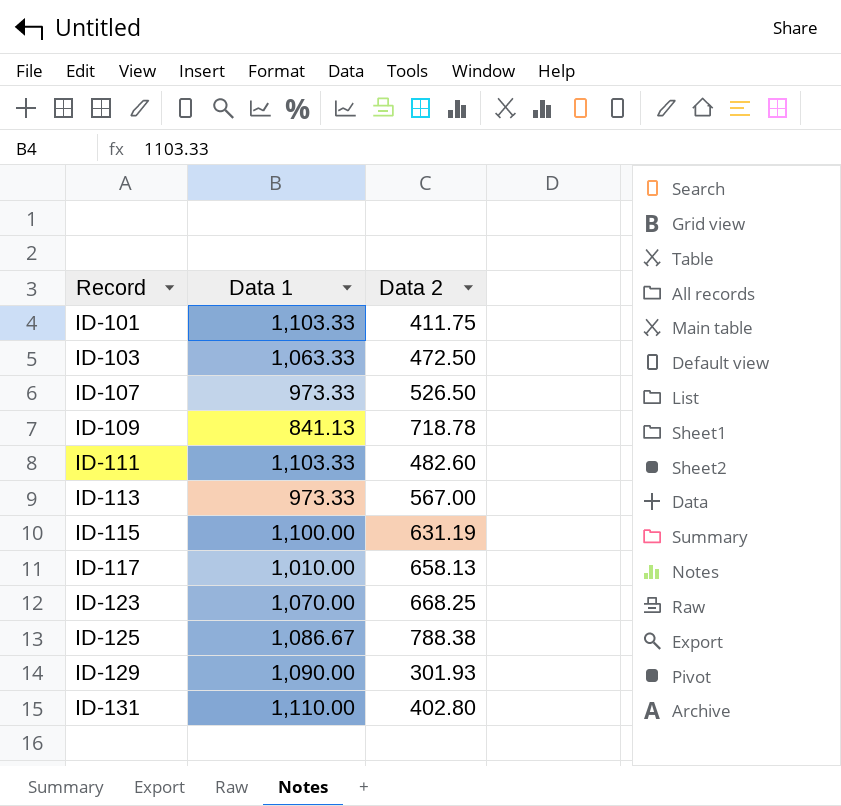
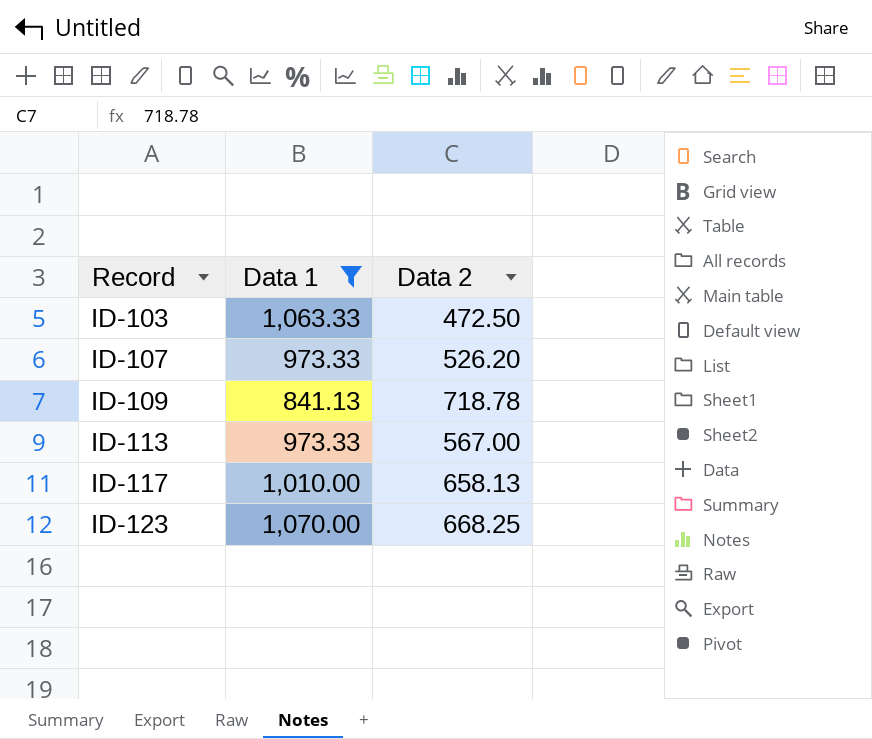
filter: none -> Data 1 <= 1,070.00
ID-107 | Data 2: 526.50 -> 526.20

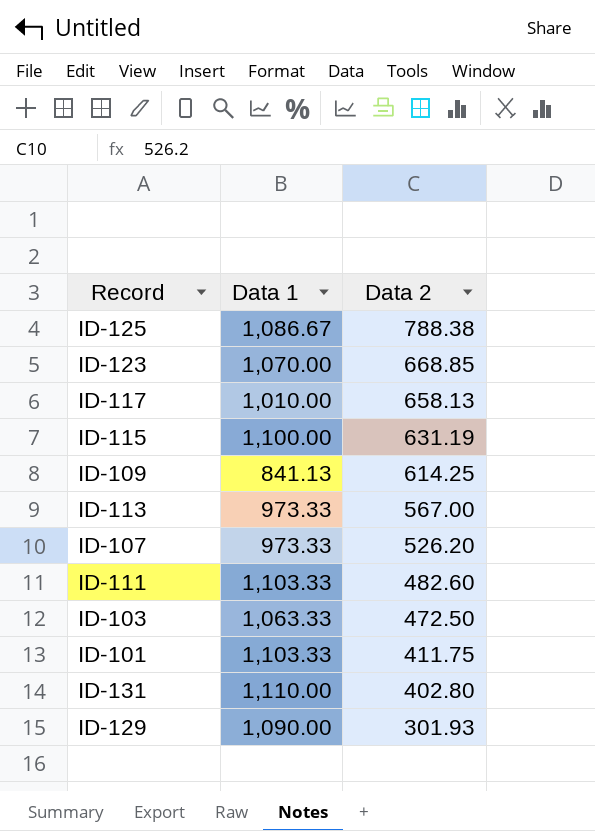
filter: Data 1 <= 1,070.00 -> none
row order: Record ascending -> Data 2 descending
ID-123 | Data 2: 668.25 -> 668.85
ID-109 | Data 2: 718.78 -> 614.25

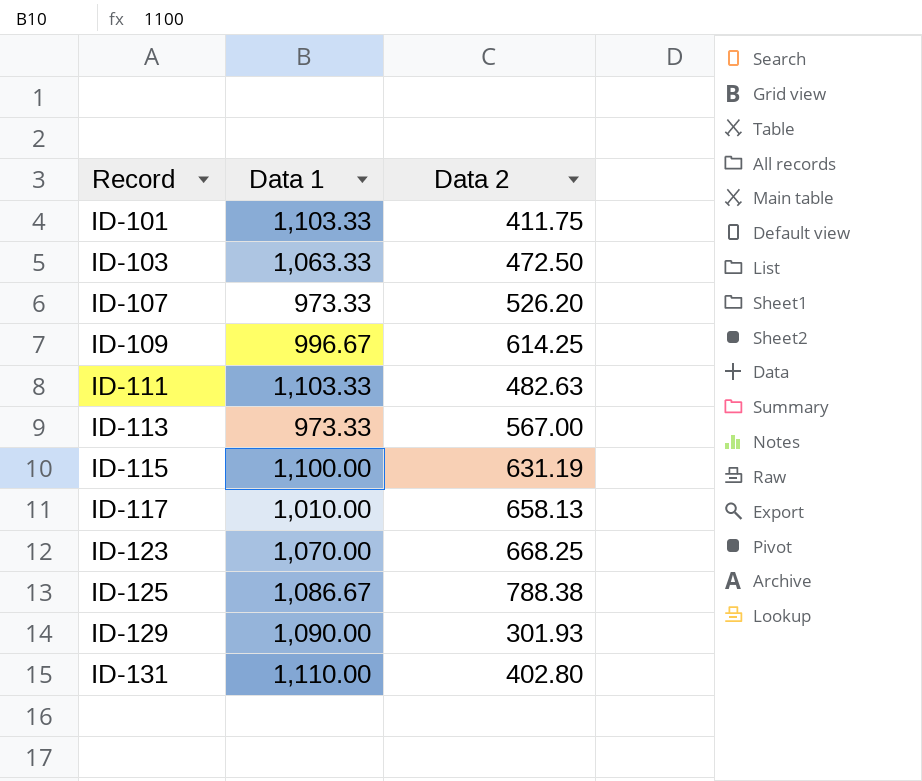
row order: Data 2 descending -> Record ascending
ID-109 | Data 1: 841.13 -> 996.67
ID-111 | Data 2: 482.60 -> 482.63
ID-123 | Data 2: 668.85 -> 668.25

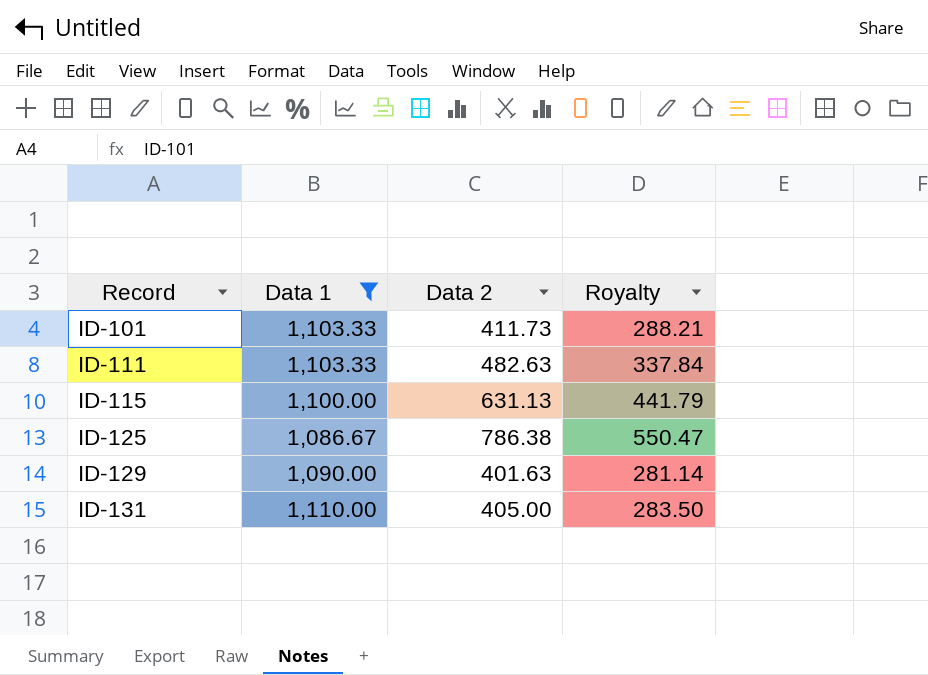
filter: none -> Data 1 >= 1,086.67
column Royalty | formula: none -> [Data 2] * 0.7
ID-101 | Data 2: 411.75 -> 411.73
ID-115 | Data 2: 631.19 -> 631.13
ID-125 | Data 2: 788.38 -> 786.38
ID-129 | Data 2: 301.93 -> 401.63
ID-131 | Data 2: 402.80 -> 405.00

